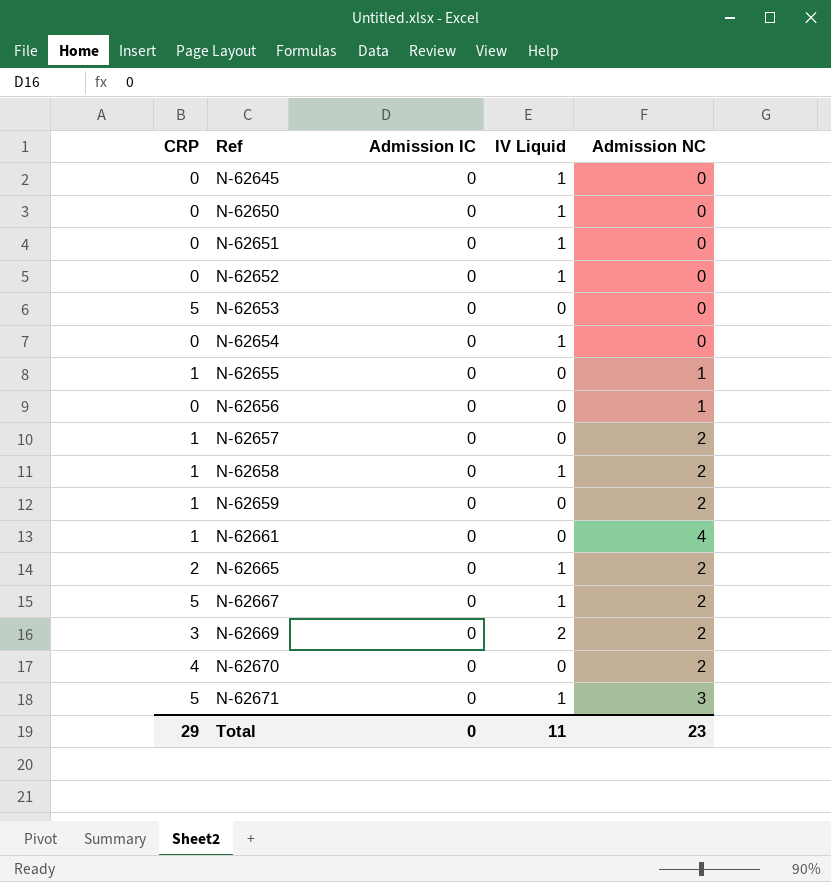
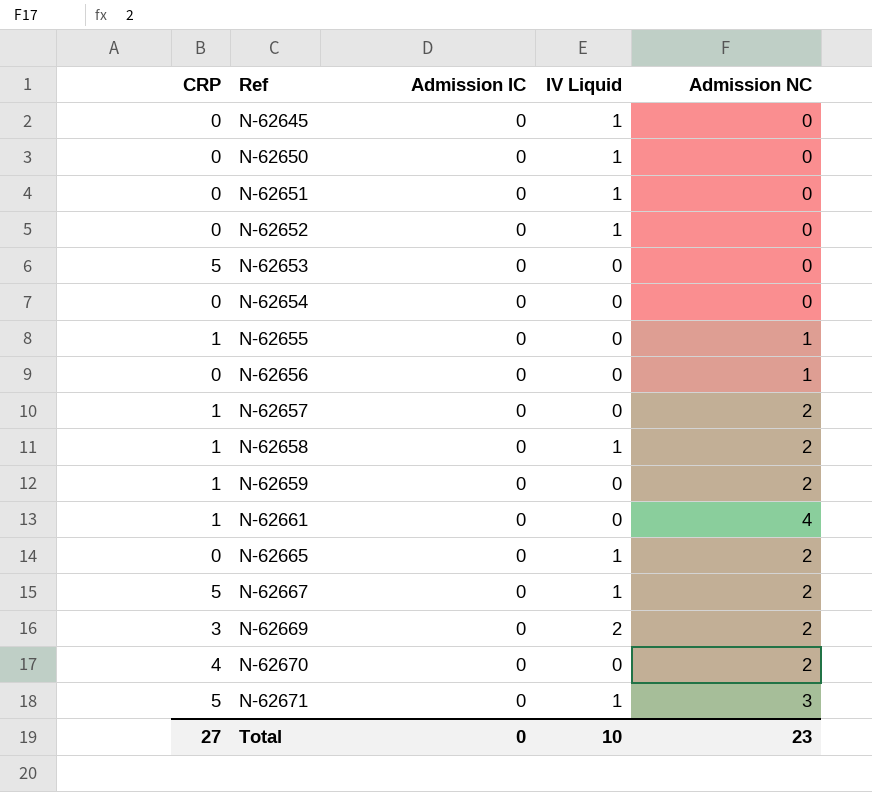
N-62654 | IV Liquid: 1 -> 0
N-62665 | CRP: 2 -> 0
Total | CRP: 29 -> 27
Total | IV Liquid: 11 -> 10

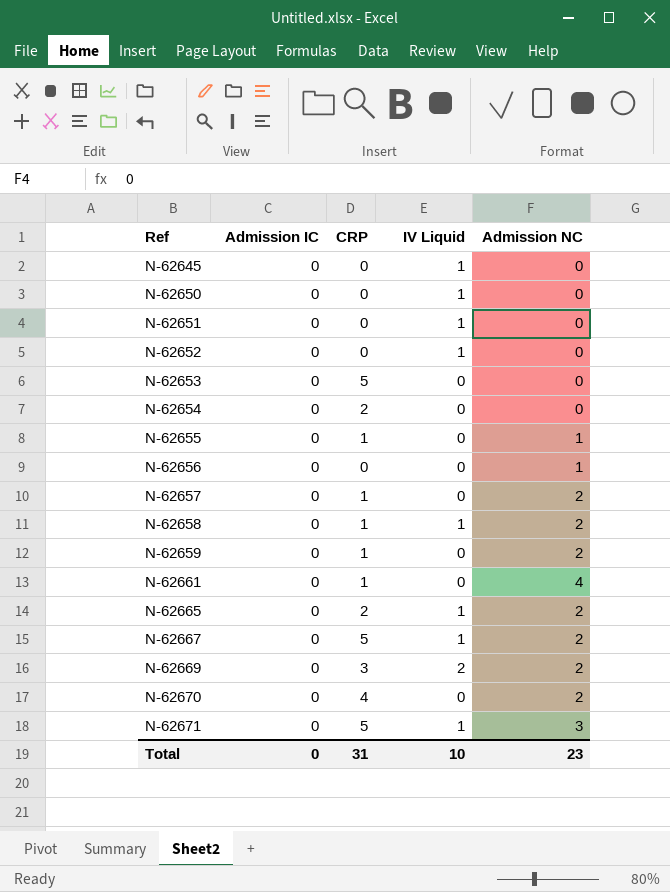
column CRP | position: 1 -> 3
N-62654 | CRP: 0 -> 2
N-62665 | CRP: 0 -> 2
Total | CRP: 27 -> 31

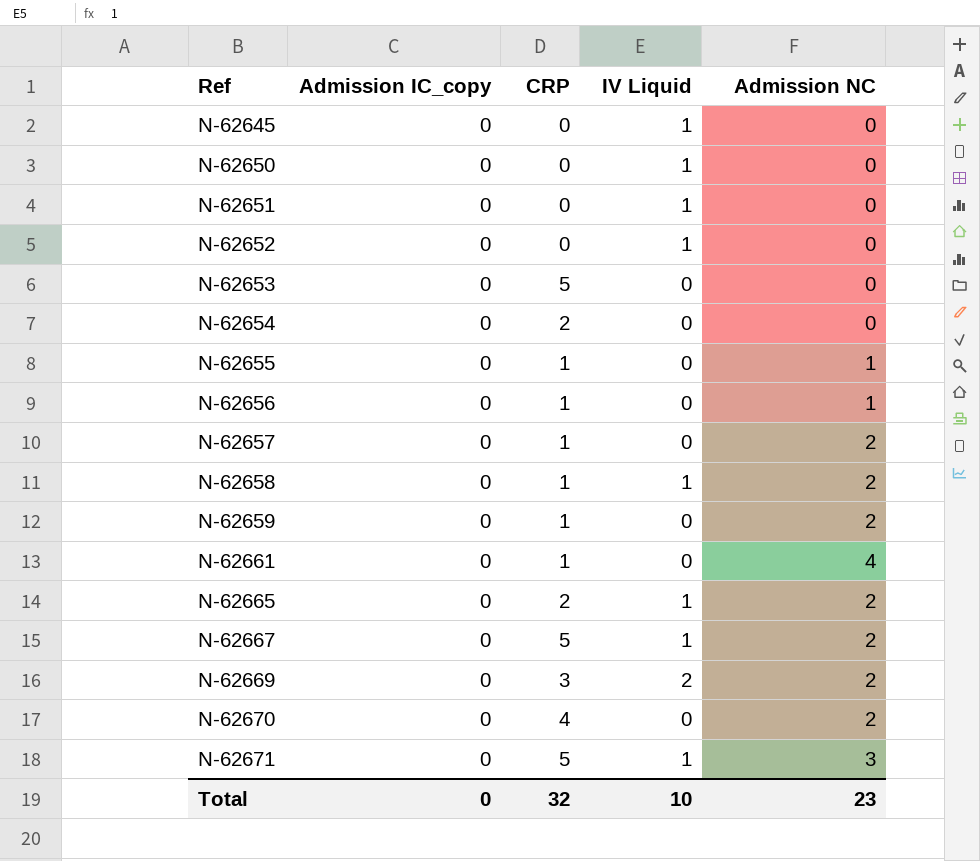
column name: Admission IC -> Admission IC_copy
N-62656 | CRP: 0 -> 1
Total | CRP: 31 -> 32

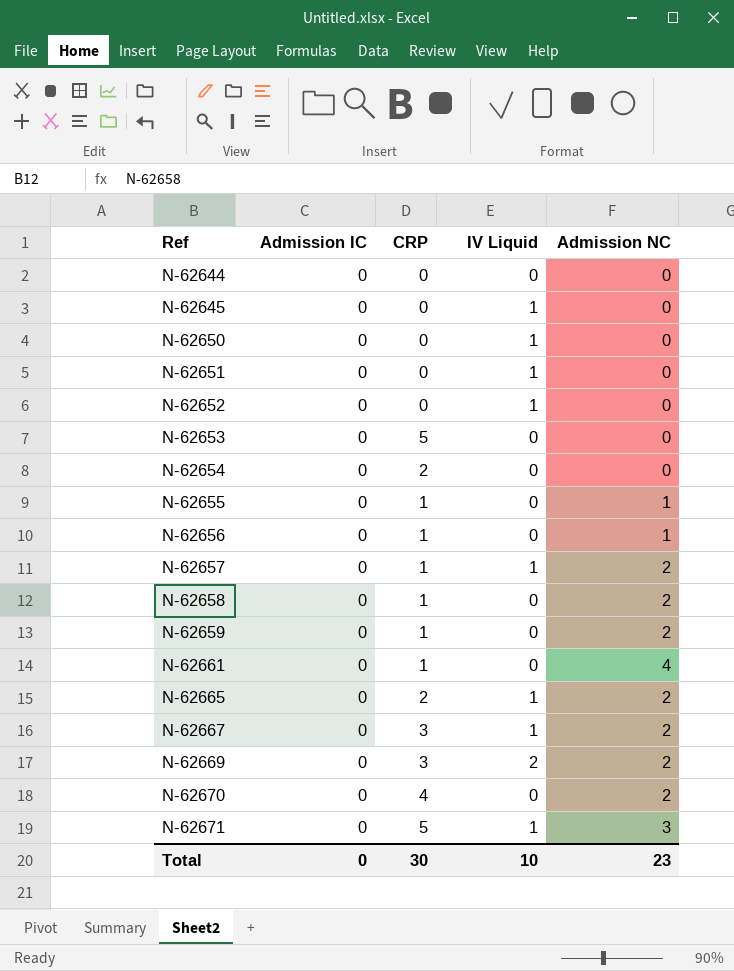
column name: Admission IC_copy -> Admission IC
row N-62644: none -> 0 | 0 | 0 | 0
N-62657 | IV Liquid: 0 -> 1
N-62658 | IV Liquid: 1 -> 0
N-62667 | CRP: 5 -> 3
Total | CRP: 32 -> 30

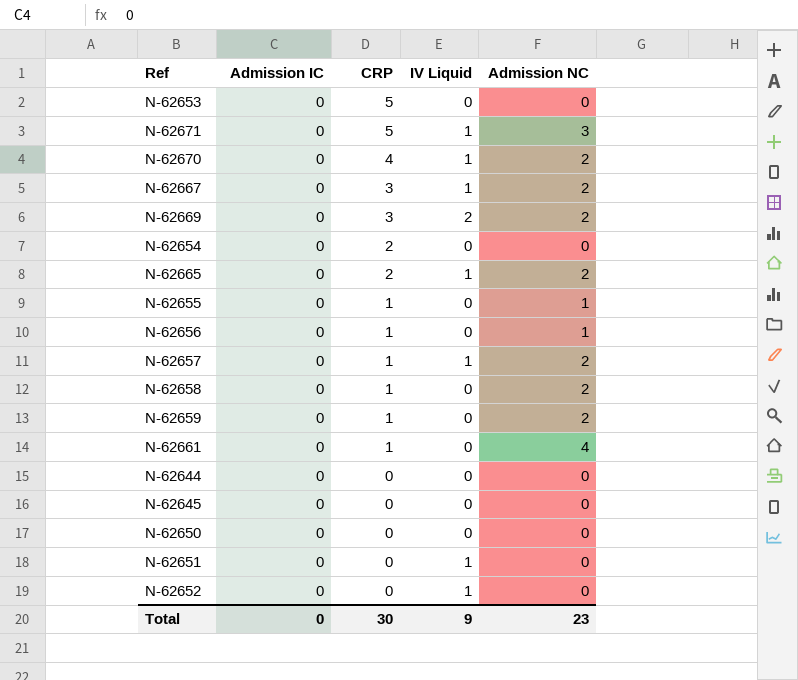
row order: Ref ascending -> CRP descending
N-62670 | IV Liquid: 0 -> 1
N-62645 | IV Liquid: 1 -> 0
N-62650 | IV Liquid: 1 -> 0
Total | IV Liquid: 10 -> 9

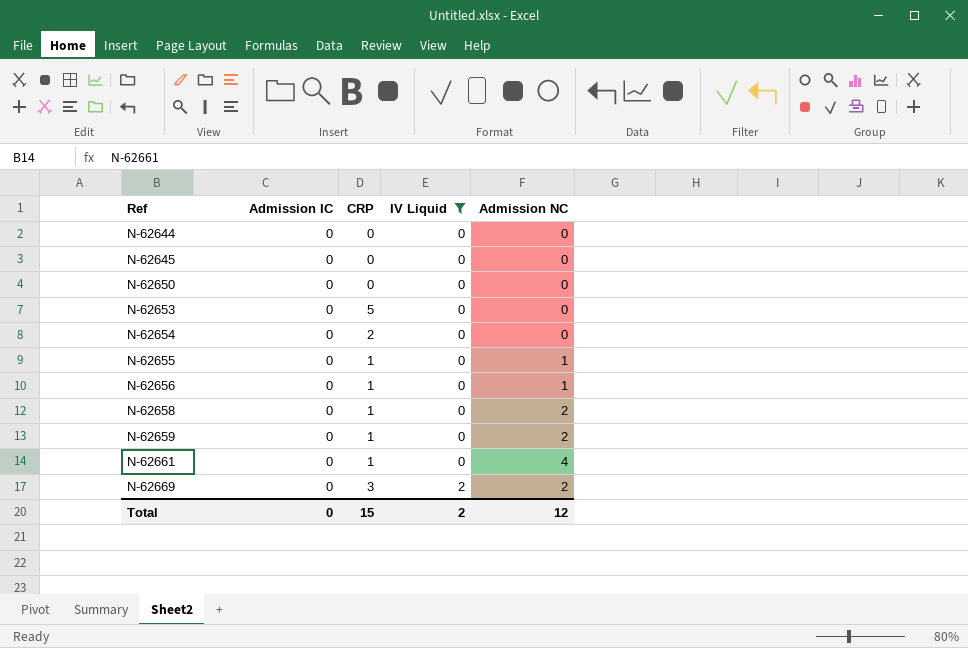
filter: none -> IV Liquid != 1
row order: CRP descending -> Ref ascending
Total | CRP: 30 -> 15
Total | IV Liquid: 9 -> 2
Total | Admission NC: 23 -> 12

